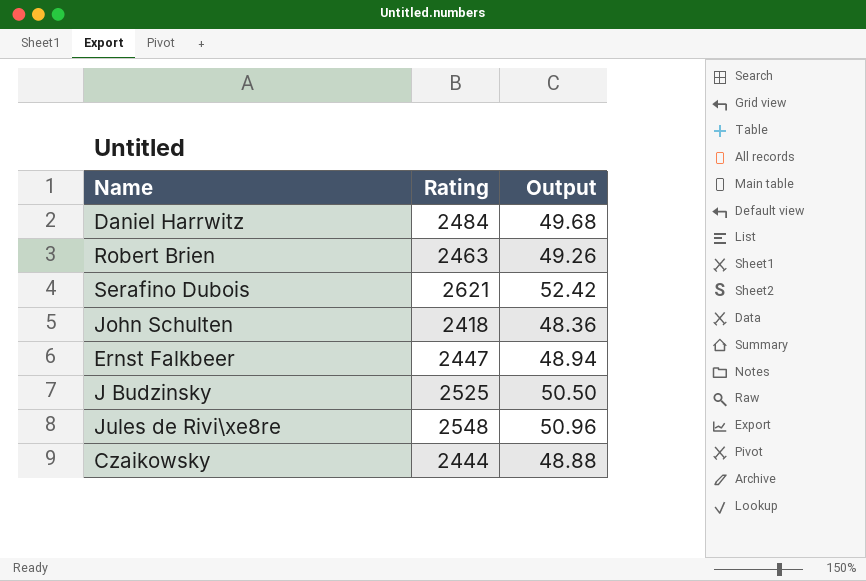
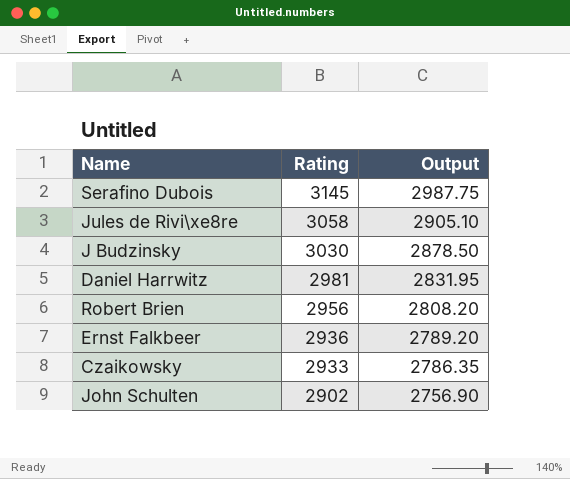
row order: none -> Rating descending
column Output | formula: [Rating] * 0.02 -> [Rating] * 0.95
Serafino Dubois | Rating: 2621 -> 3145
Jules de Rivi\xe8re | Rating: 2548 -> 3058
J Budzinsky | Rating: 2525 -> 3030
Daniel Harrwitz | Rating: 2484 -> 2981
Robert Brien | Rating: 2463 -> 2956
Ernst Falkbeer | Rating: 2447 -> 2936
Czaikowsky | Rating: 2444 -> 2933
John Schulten | Rating: 2418 -> 2902

